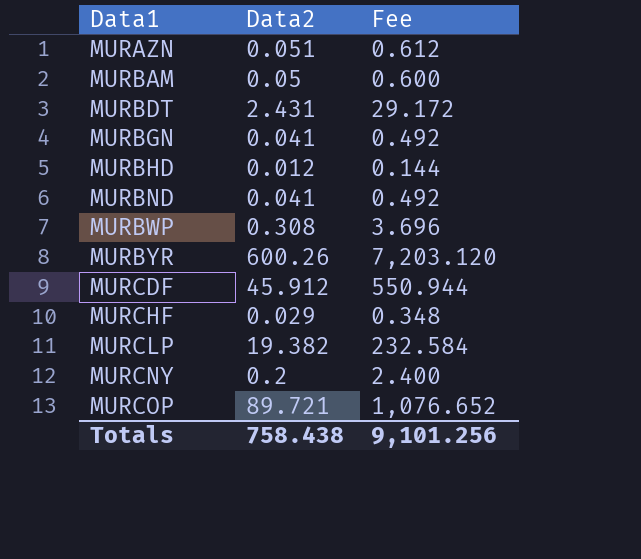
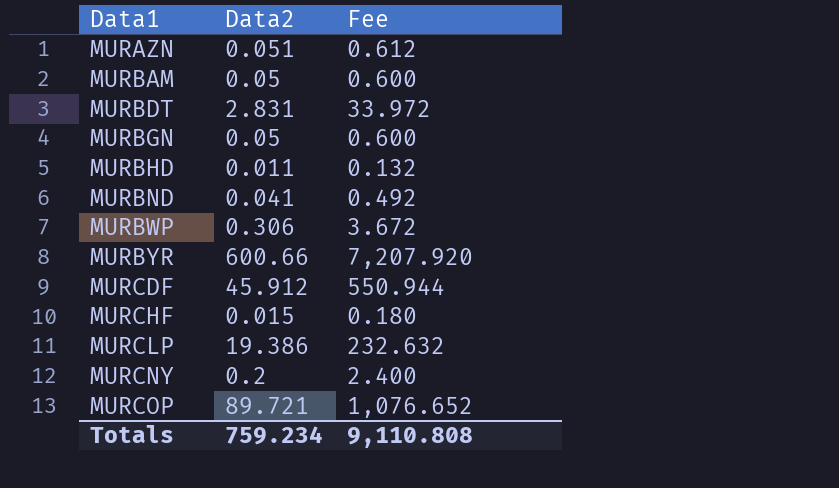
MURBDT | Data2: 2.431 -> 2.831
MURBDT | Fee: 29.172 -> 33.972
MURBGN | Data2: 0.041 -> 0.05
MURBGN | Fee: 0.492 -> 0.600
MURBHD | Data2: 0.012 -> 0.011
MURBHD | Fee: 0.144 -> 0.132
MURBWP | Data2: 0.308 -> 0.306
MURBWP | Fee: 3.696 -> 3.672
MURBYR | Data2: 600.26 -> 600.66
MURBYR | Fee: 7,203.120 -> 7,207.920
MURCHF | Data2: 0.029 -> 0.015
MURCHF | Fee: 0.348 -> 0.180
MURCLP | Data2: 19.382 -> 19.386
MURCLP | Fee: 232.584 -> 232.632
Totals | Data2: 758.438 -> 759.234
Totals | Fee: 9,101.256 -> 9,110.808

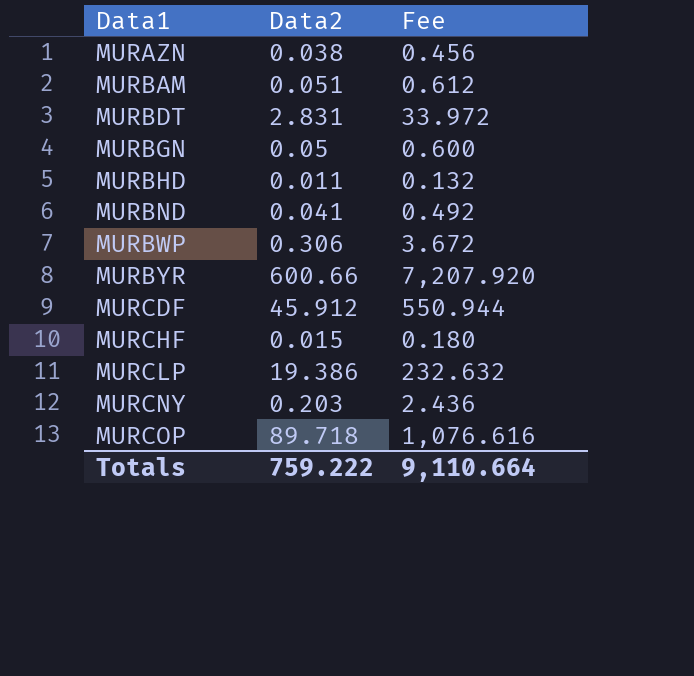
MURAZN | Data2: 0.051 -> 0.038
MURAZN | Fee: 0.612 -> 0.456
MURBAM | Data2: 0.05 -> 0.051
MURBAM | Fee: 0.600 -> 0.612
MURCNY | Data2: 0.2 -> 0.203
MURCNY | Fee: 2.400 -> 2.436
MURCOP | Data2: 89.721 -> 89.718
MURCOP | Fee: 1,076.652 -> 1,076.616
Totals | Data2: 759.234 -> 759.222
Totals | Fee: 9,110.808 -> 9,110.664

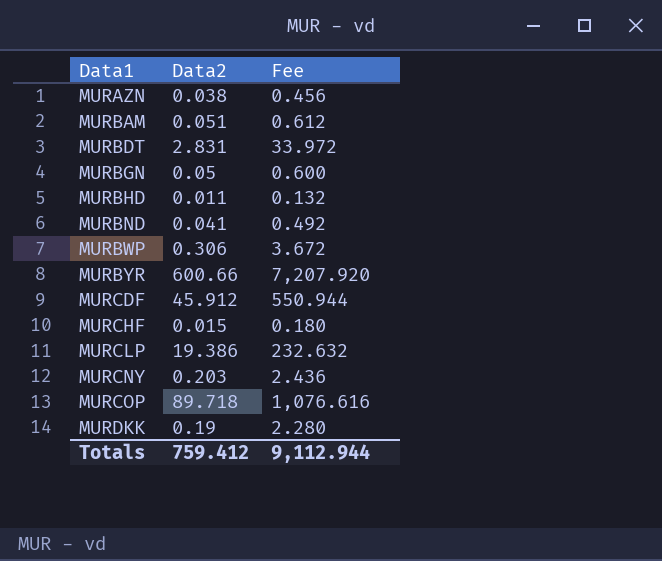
row MURDKK: none -> 0.19 | 2.280
Totals | Data2: 759.222 -> 759.412
Totals | Fee: 9,110.664 -> 9,112.944

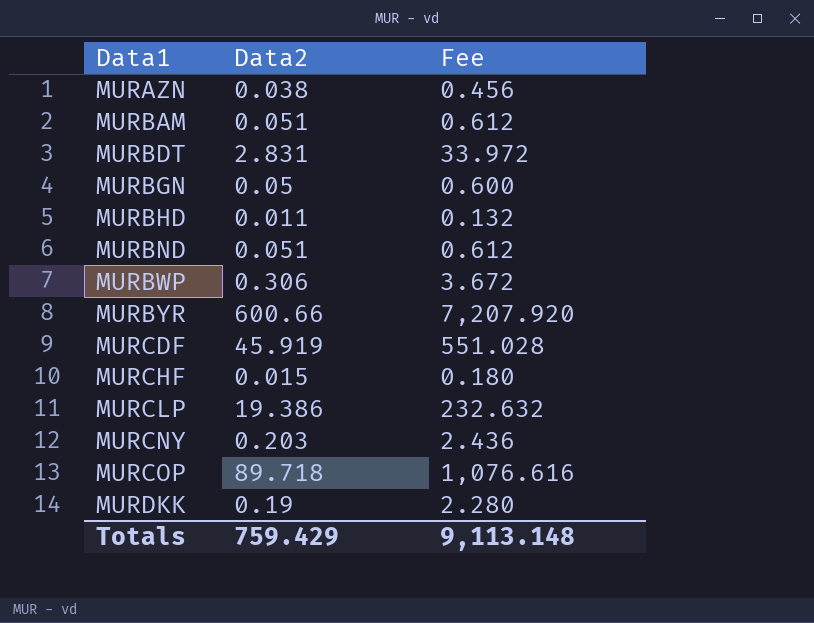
MURBND | Data2: 0.041 -> 0.051
MURBND | Fee: 0.492 -> 0.612
MURCDF | Data2: 45.912 -> 45.919
MURCDF | Fee: 550.944 -> 551.028
Totals | Data2: 759.412 -> 759.429
Totals | Fee: 9,112.944 -> 9,113.148

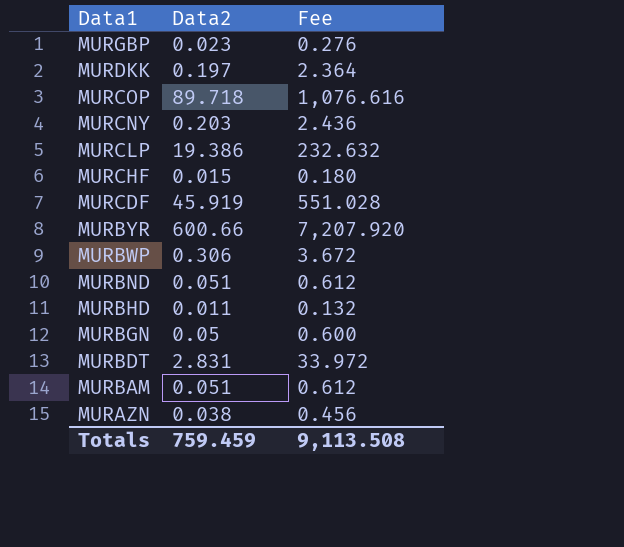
row order: Data1 ascending -> Data1 descending
row MURGBP: none -> 0.023 | 0.276
MURDKK | Data2: 0.19 -> 0.197
MURDKK | Fee: 2.280 -> 2.364
Totals | Data2: 759.429 -> 759.459
Totals | Fee: 9,113.148 -> 9,113.508

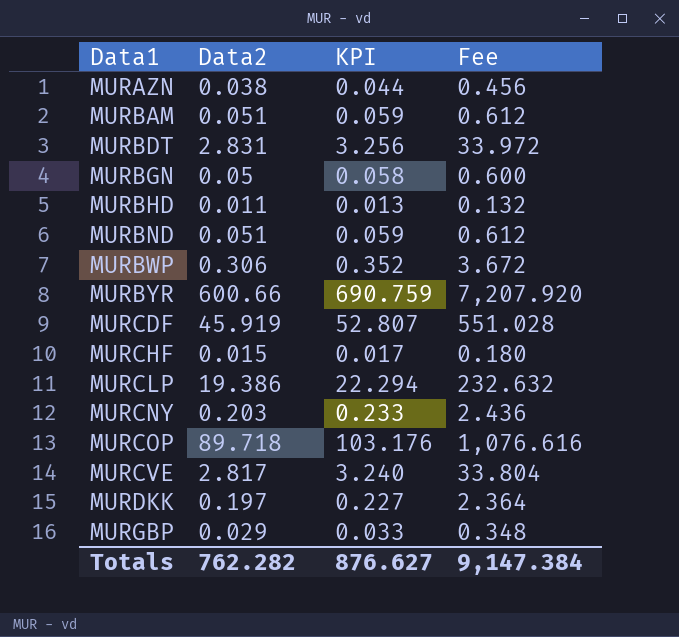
row order: Data1 descending -> Data1 ascending
column KPI | formula: none -> [Data2] * 1.15
row MURCVE: none -> 2.817 | 3.240 | 33.804
MURGBP | Data2: 0.023 -> 0.029
MURGBP | Fee: 0.276 -> 0.348
Totals | Data2: 759.459 -> 762.282
Totals | Fee: 9,113.508 -> 9,147.384

